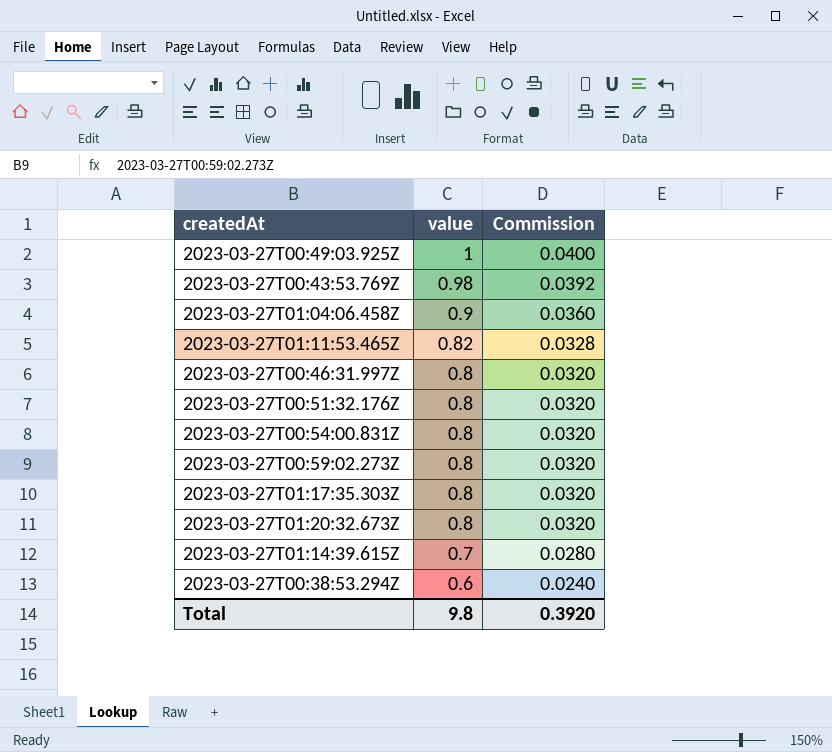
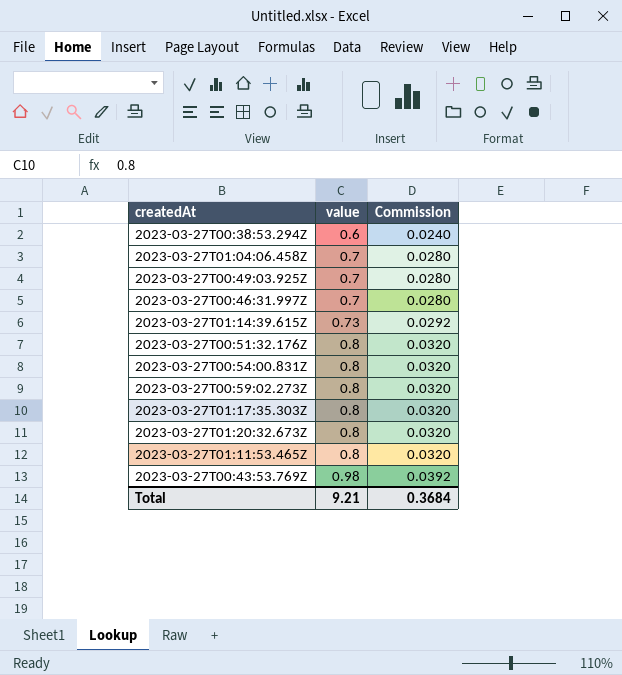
row order: value descending -> value ascending
2023-03-27T01:04:06.458Z | value: 0.9 -> 0.7
2023-03-27T01:04:06.458Z | Commission: 0.0360 -> 0.0280
2023-03-27T00:49:03.925Z | value: 1 -> 0.7
2023-03-27T00:49:03.925Z | Commission: 0.0400 -> 0.0280
2023-03-27T00:46:31.997Z | value: 0.8 -> 0.7
2023-03-27T00:46:31.997Z | Commission: 0.0320 -> 0.0280
2023-03-27T01:14:39.615Z | value: 0.7 -> 0.73
2023-03-27T01:14:39.615Z | Commission: 0.0280 -> 0.0292
2023-03-27T01:11:53.465Z | value: 0.82 -> 0.8
2023-03-27T01:11:53.465Z | Commission: 0.0328 -> 0.0320
Total | value: 9.8 -> 9.21
Total | Commission: 0.3920 -> 0.3684

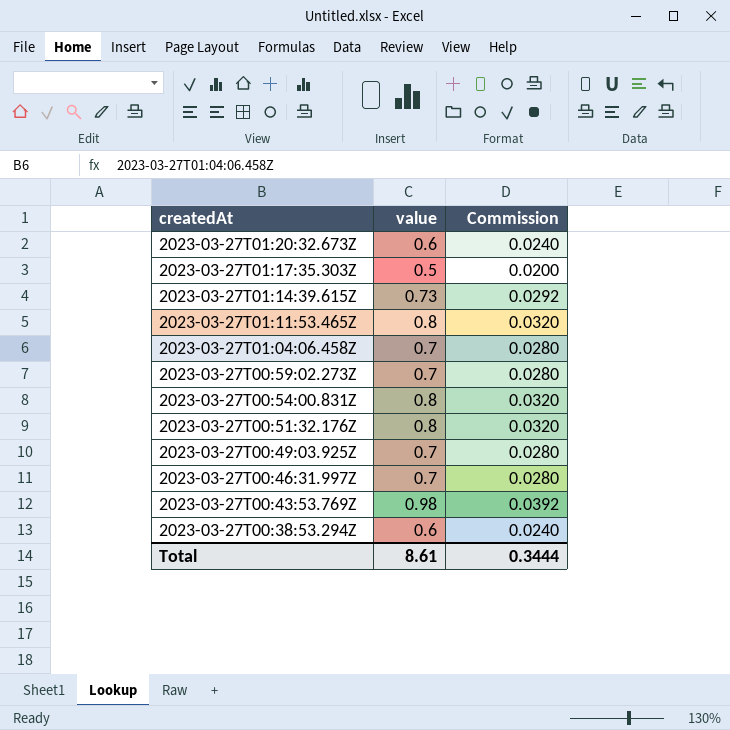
row order: value ascending -> createdAt descending
2023-03-27T01:20:32.673Z | value: 0.8 -> 0.6
2023-03-27T01:20:32.673Z | Commission: 0.0320 -> 0.0240
2023-03-27T01:17:35.303Z | value: 0.8 -> 0.5
2023-03-27T01:17:35.303Z | Commission: 0.0320 -> 0.0200
2023-03-27T00:59:02.273Z | value: 0.8 -> 0.7
2023-03-27T00:59:02.273Z | Commission: 0.0320 -> 0.0280
Total | value: 9.21 -> 8.61
Total | Commission: 0.3684 -> 0.3444

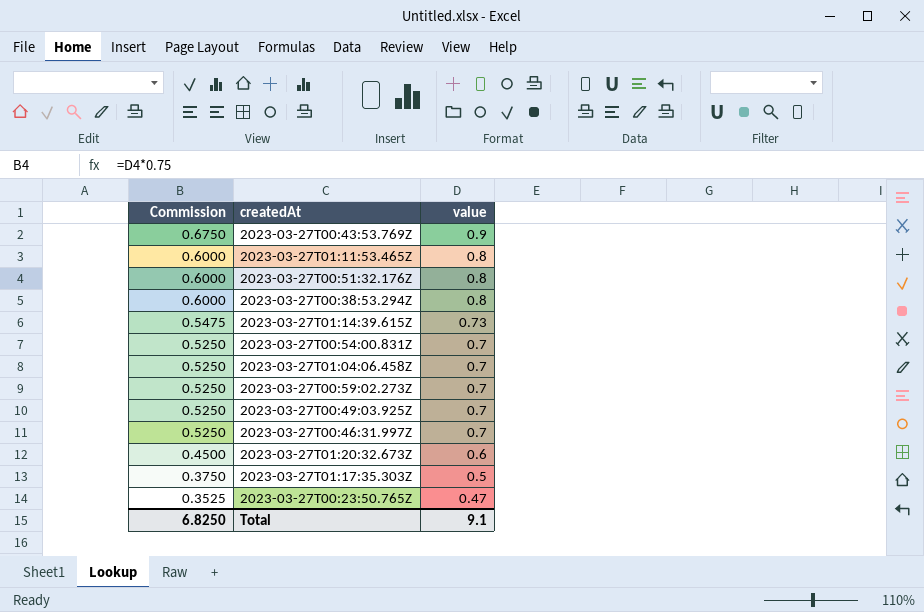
row order: createdAt descending -> Commission descending
column Commission | formula: [value] * 0.04 -> [value] * 0.75
column Commission | position: 3 -> 1
2023-03-27T00:43:53.769Z | value: 0.98 -> 0.9
2023-03-27T00:38:53.294Z | value: 0.6 -> 0.8
2023-03-27T00:54:00.831Z | value: 0.8 -> 0.7
row 2023-03-27T00:23:50.765Z: none -> 0.3525 | 0.47
Total | Commission: 0.3444 -> 6.8250
Total | value: 8.61 -> 9.1

